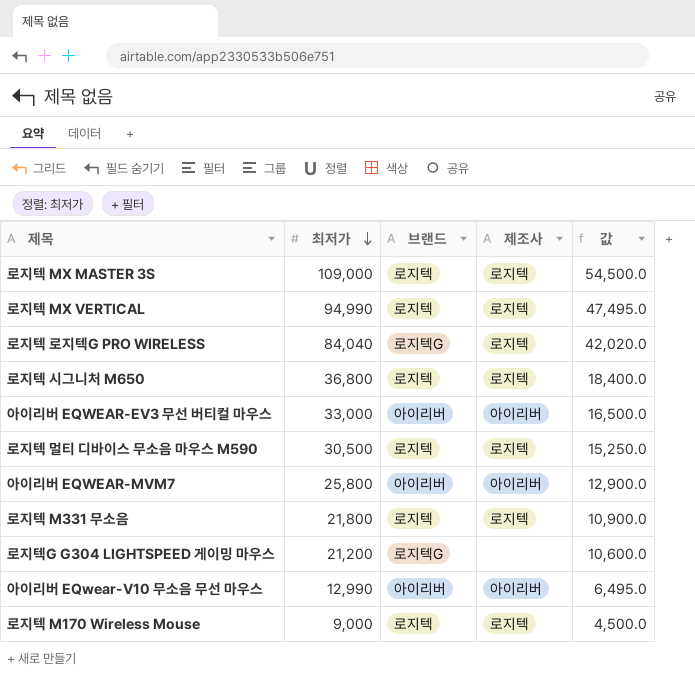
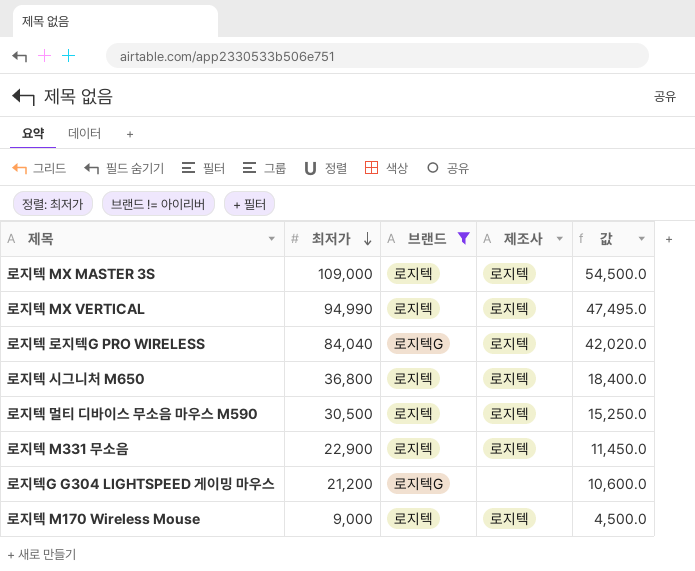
filter: none -> 브랜드 != 아이리버
로지텍 M331 무소음 | 최저가: 21,800 -> 22,900
로지텍 M331 무소음 | 값: 10,900.0 -> 11,450.0

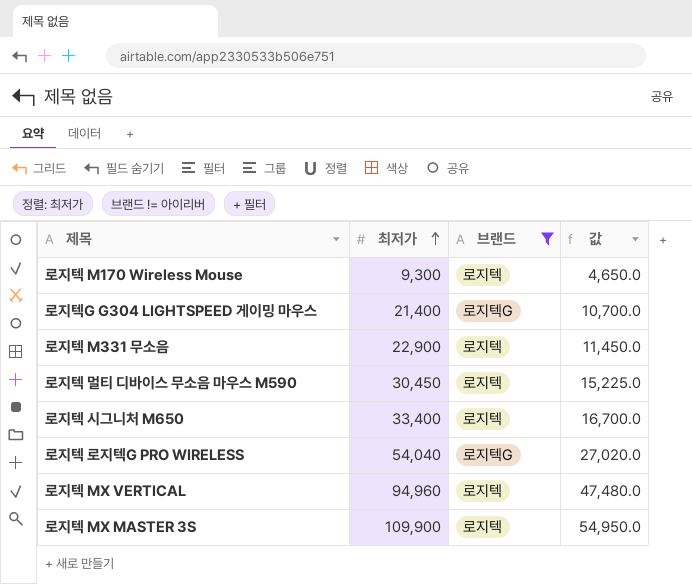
row order: 최저가 descending -> 최저가 ascending
column 제조사 | position: 4 -> none
로지텍 M170 Wireless Mouse | 최저가: 9,000 -> 9,300
로지텍 M170 Wireless Mouse | 값: 4,500.0 -> 4,650.0
로지텍G G304 LIGHTSPEED 게이밍 마우스 | 최저가: 21,200 -> 21,400
로지텍G G304 LIGHTSPEED 게이밍 마우스 | 값: 10,600.0 -> 10,700.0
로지텍 멀티 디바이스 무소음 마우스 M590 | 최저가: 30,500 -> 30,450
로지텍 멀티 디바이스 무소음 마우스 M590 | 값: 15,250.0 -> 15,225.0
로지텍 시그니처 M650 | 최저가: 36,800 -> 33,400
로지텍 시그니처 M650 | 값: 18,400.0 -> 16,700.0
로지텍 로지텍G PRO WIRELESS | 최저가: 84,040 -> 54,040
로지텍 로지텍G PRO WIRELESS | 값: 42,020.0 -> 27,020.0
로지텍 MX VERTICAL | 최저가: 94,990 -> 94,960
로지텍 MX VERTICAL | 값: 47,495.0 -> 47,480.0
로지텍 MX MASTER 3S | 최저가: 109,000 -> 109,900
로지텍 MX MASTER 3S | 값: 54,500.0 -> 54,950.0

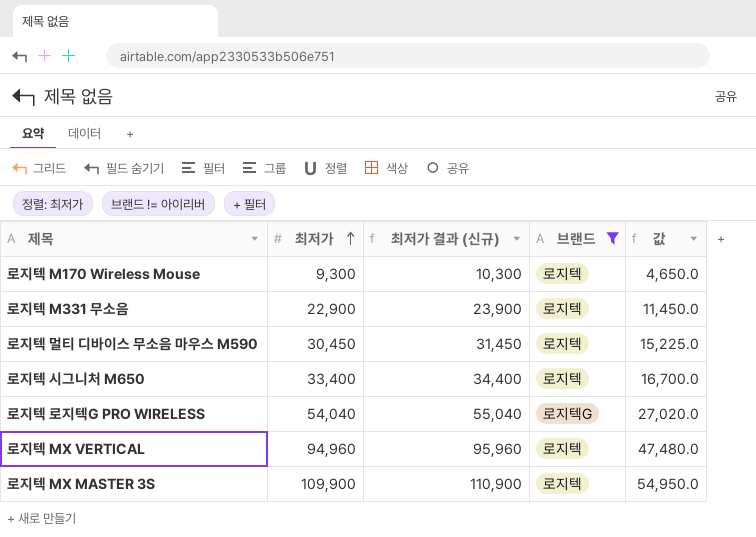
column 최저가 결과 (신규) | formula: none -> [최저가] + 1000
row 로지텍G G304 LIGHTSPEED 게이밍 마우스: 21,400 | 로지텍G | 10,700.0 -> none

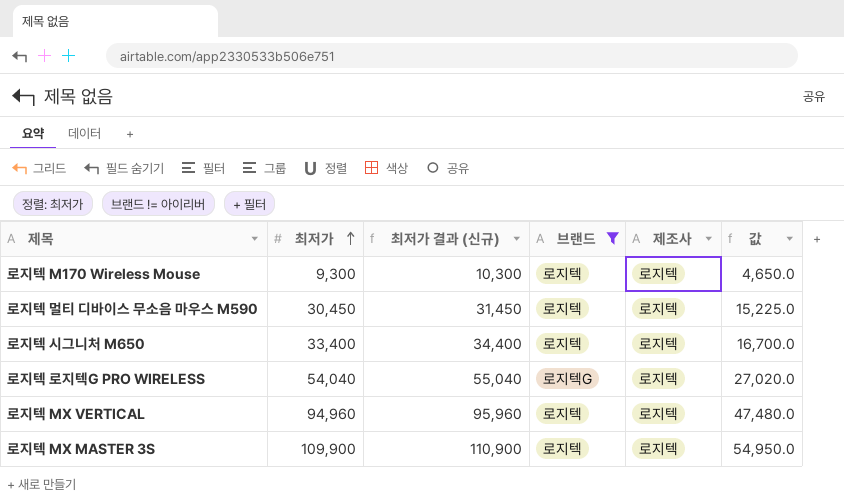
column 제조사 | position: none -> 5
row 로지텍 M331 무소음: 22,900 | 23,900 | 로지텍 | 11,450.0 -> none

